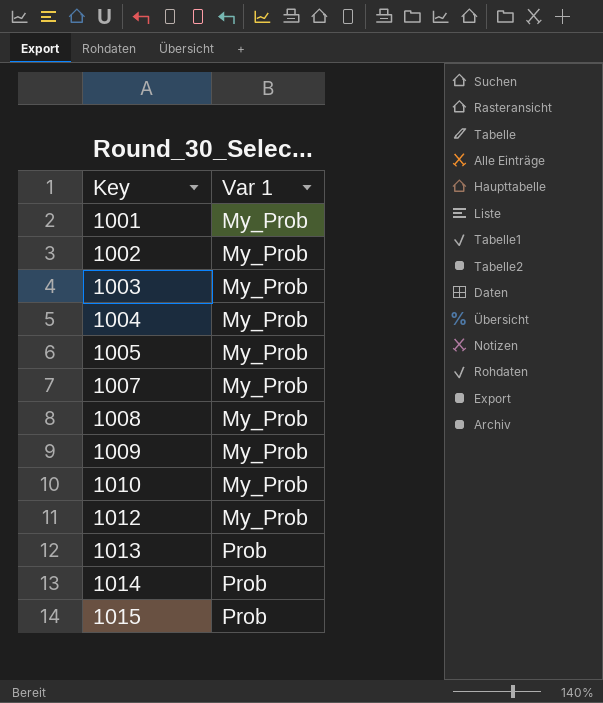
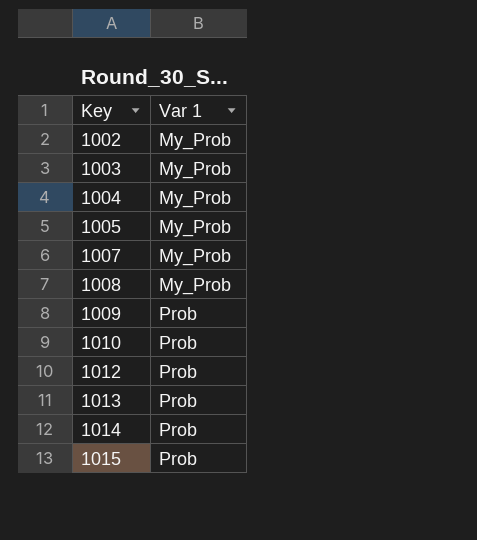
row 1001: My_Prob -> none
1009 | Var 1: My_Prob -> Prob
1010 | Var 1: My_Prob -> Prob
1012 | Var 1: My_Prob -> Prob

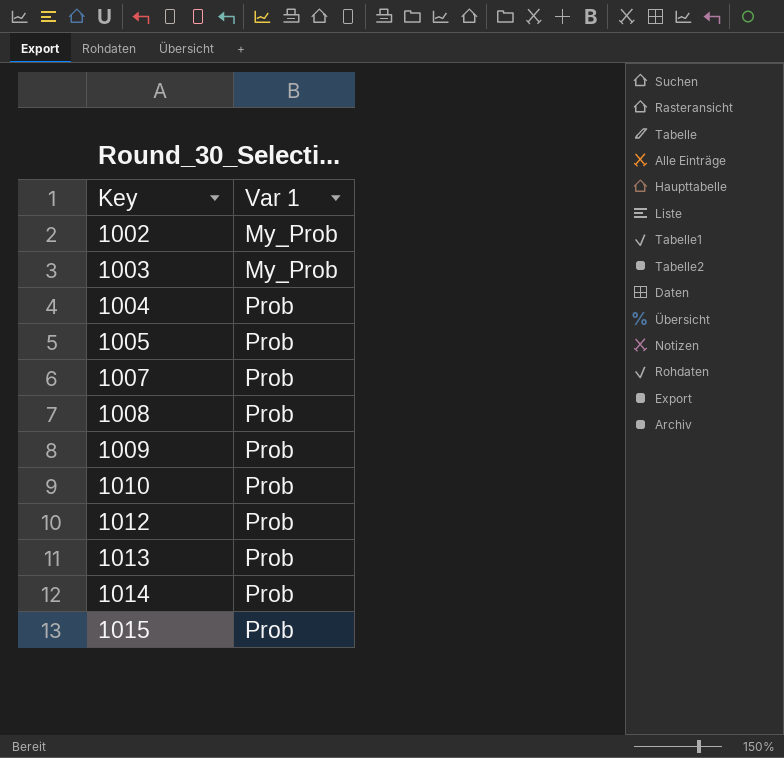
1004 | Var 1: My_Prob -> Prob
1005 | Var 1: My_Prob -> Prob
1007 | Var 1: My_Prob -> Prob
1008 | Var 1: My_Prob -> Prob

